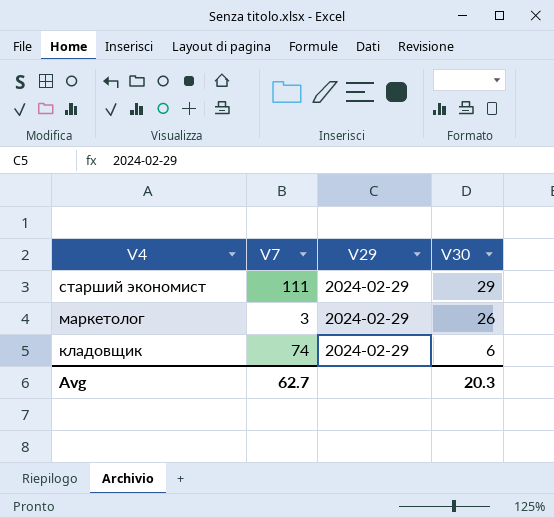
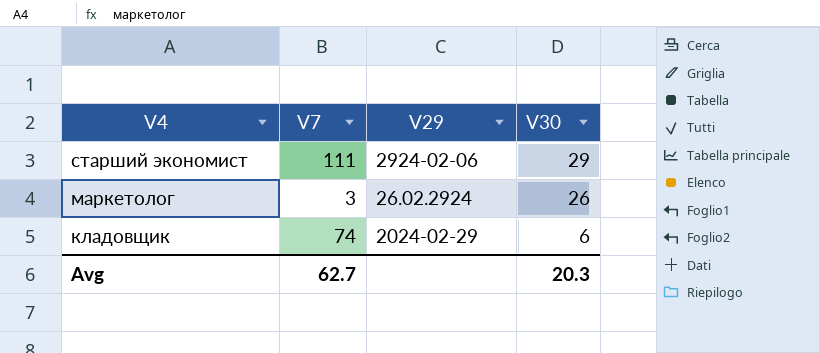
старший экономист | V29: 2024-02-29 -> 2924-02-06
маркетолог | V29: 2024-02-29 -> 26.02.2924

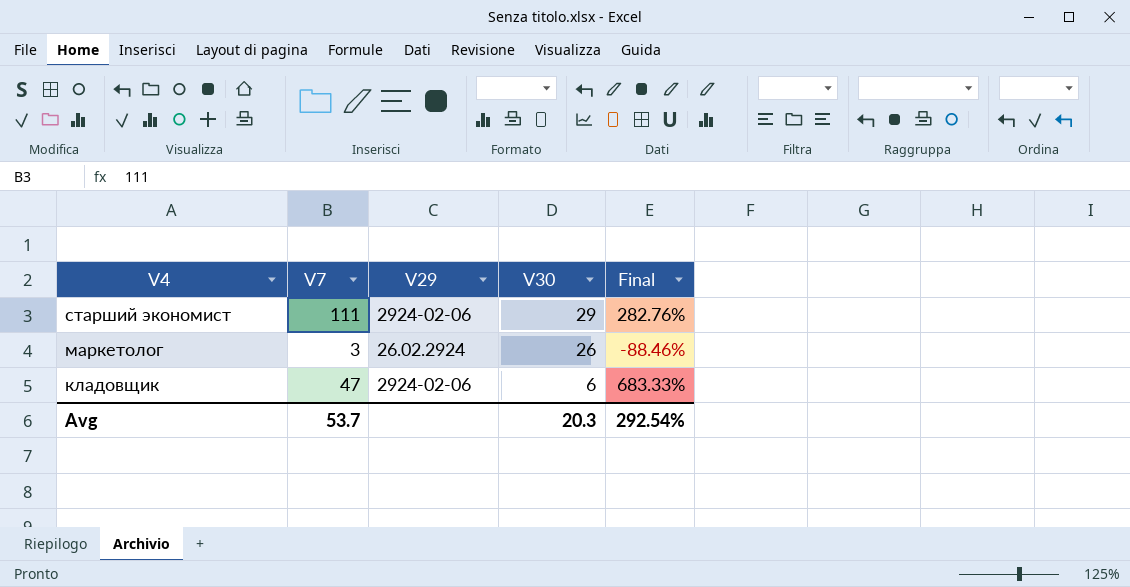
column Final | formula: none -> ([V7] - [V30]) / [V30]
кладовщик | V7: 74 -> 47
кладовщик | V29: 2024-02-29 -> 2924-02-06
Avg | V7: 62.7 -> 53.7

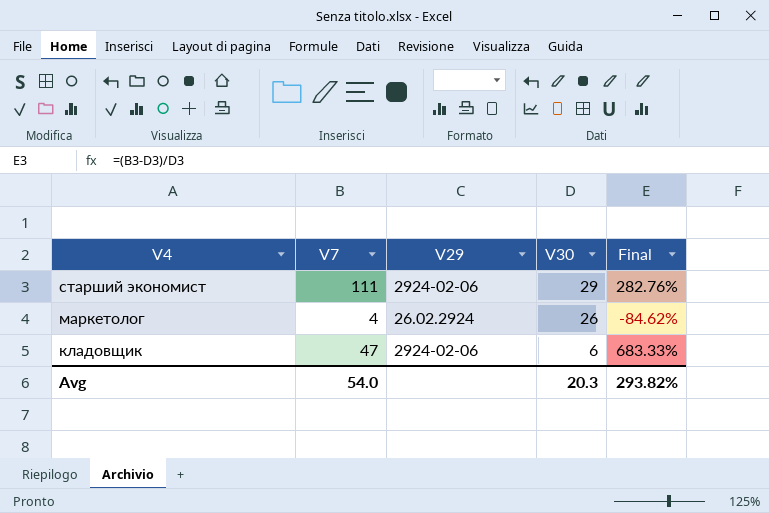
маркетолог | V7: 3 -> 4
маркетолог | Final: -88.46% -> -84.62%
Avg | V7: 53.7 -> 54.0
Avg | Final: 292.54% -> 293.82%

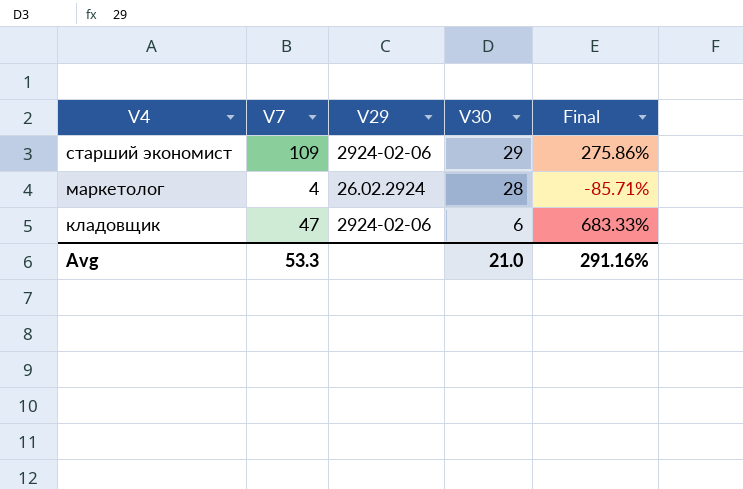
старший экономист | V7: 111 -> 109
старший экономист | Final: 282.76% -> 275.86%
маркетолог | V30: 26 -> 28
маркетолог | Final: -84.62% -> -85.71%
Avg | V7: 54.0 -> 53.3
Avg | V30: 20.3 -> 21.0
Avg | Final: 293.82% -> 291.16%

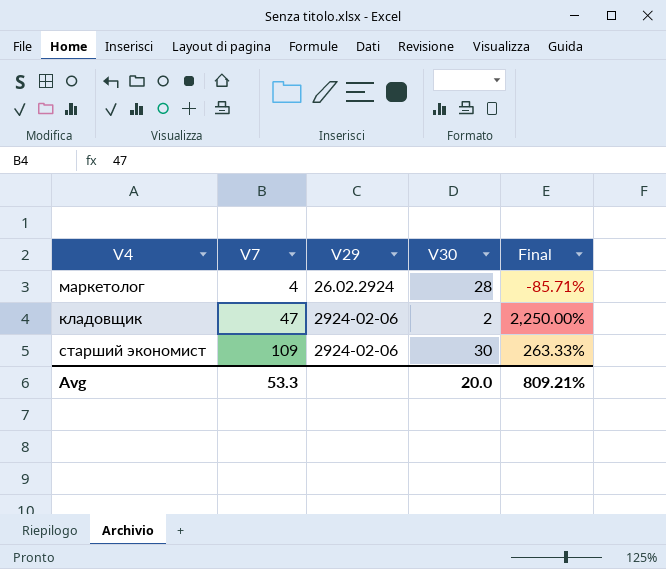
row order: V4 descending -> V7 ascending
кладовщик | V30: 6 -> 2
кладовщик | Final: 683.33% -> 2,250.00%
старший экономист | V30: 29 -> 30
старший экономист | Final: 275.86% -> 263.33%
Avg | V30: 21.0 -> 20.0
Avg | Final: 291.16% -> 809.21%

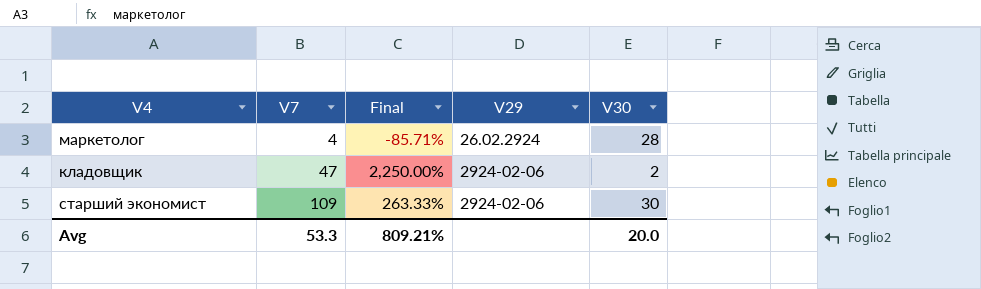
column Final | position: 5 -> 3

